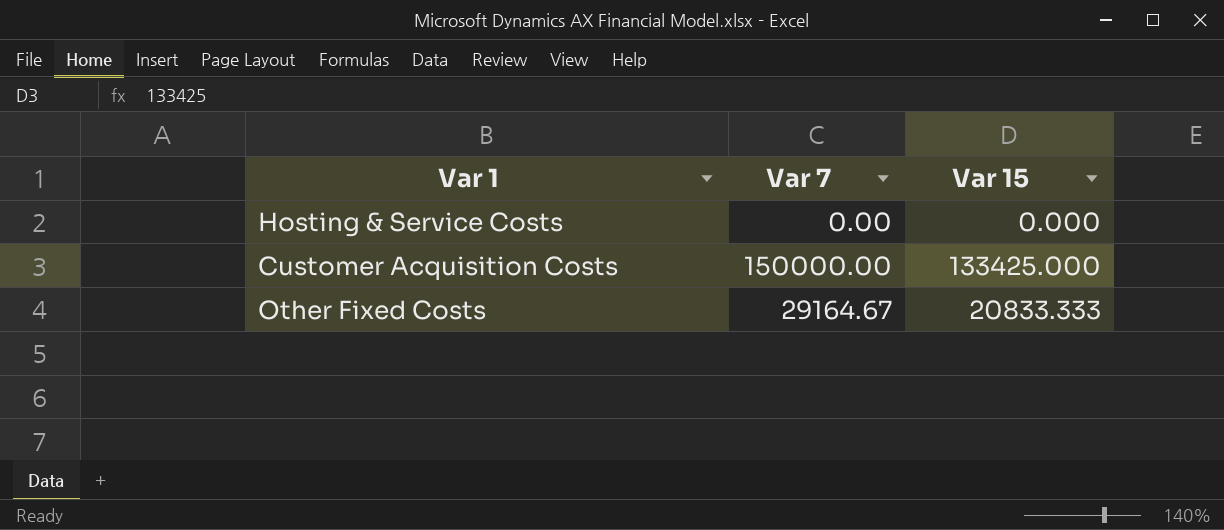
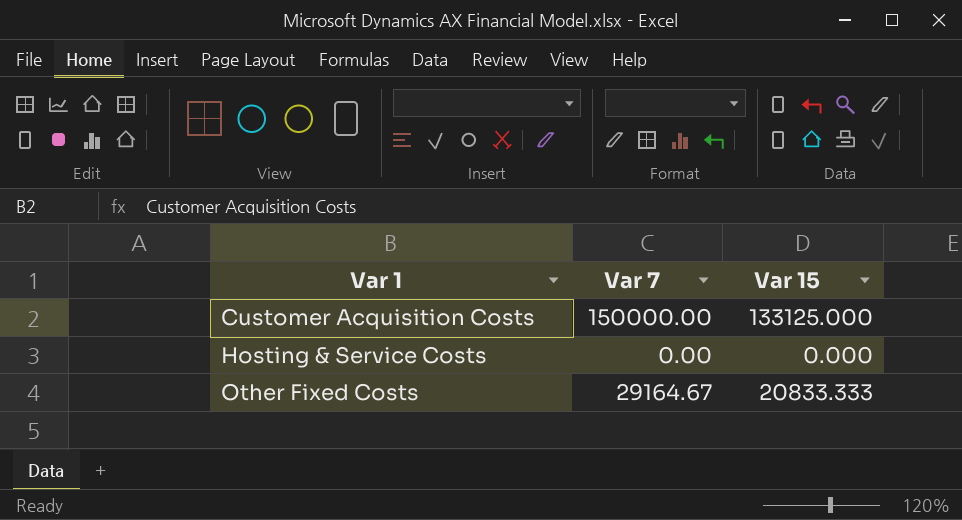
row order: none -> Var 1 ascending
Customer Acquisition Costs | Var 15: 133425.000 -> 133125.000

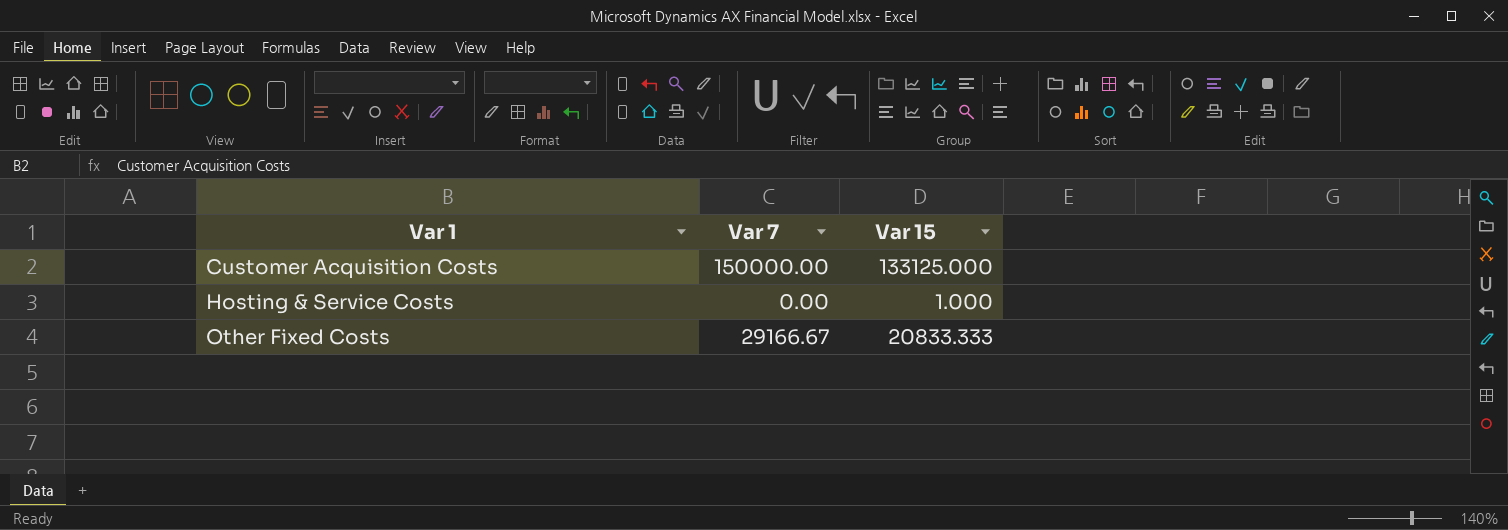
Hosting & Service Costs | Var 15: 0.000 -> 1.000
Other Fixed Costs | Var 7: 29164.67 -> 29166.67

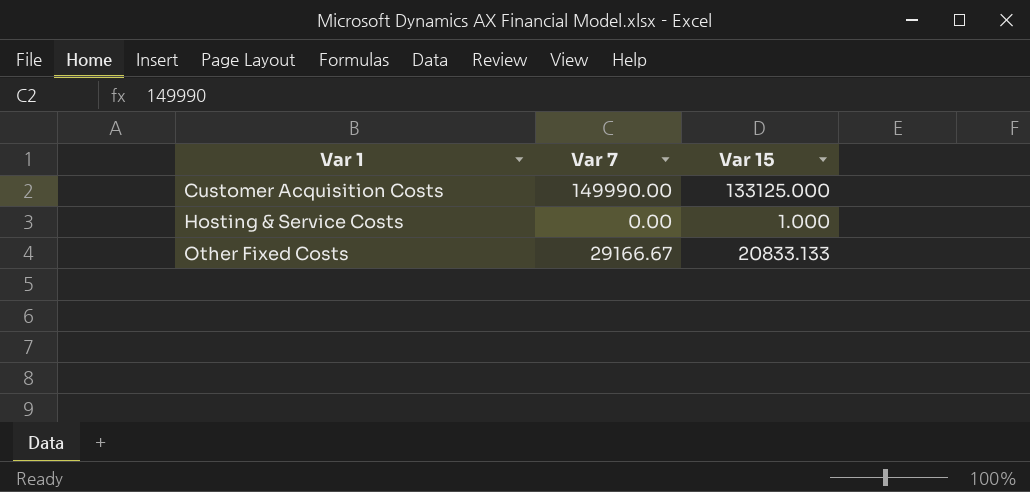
Customer Acquisition Costs | Var 7: 150000.00 -> 149990.00
Other Fixed Costs | Var 15: 20833.333 -> 20833.133

